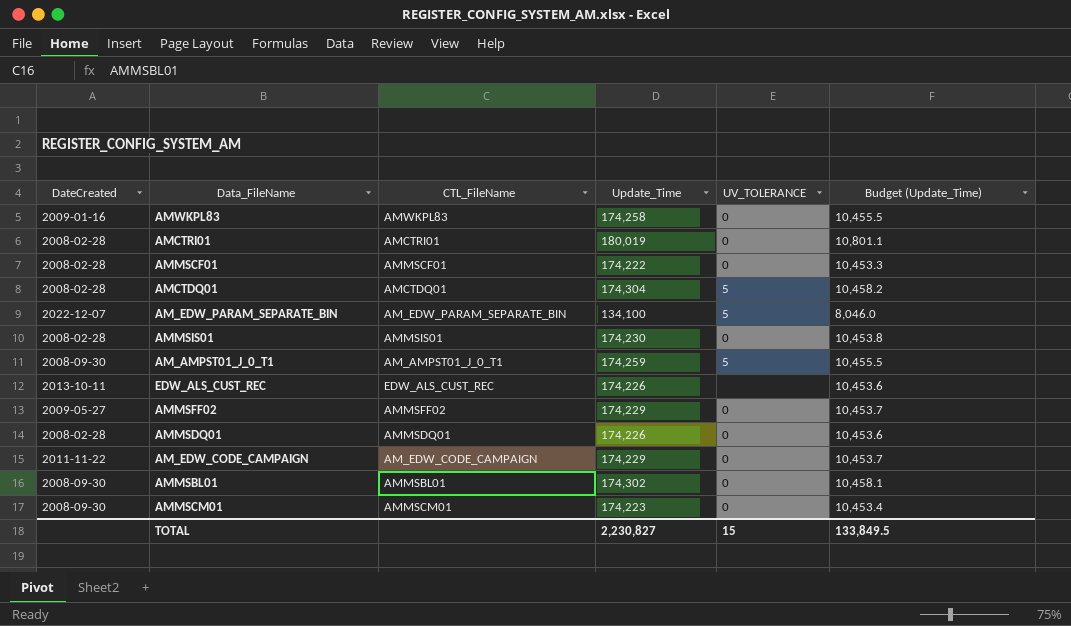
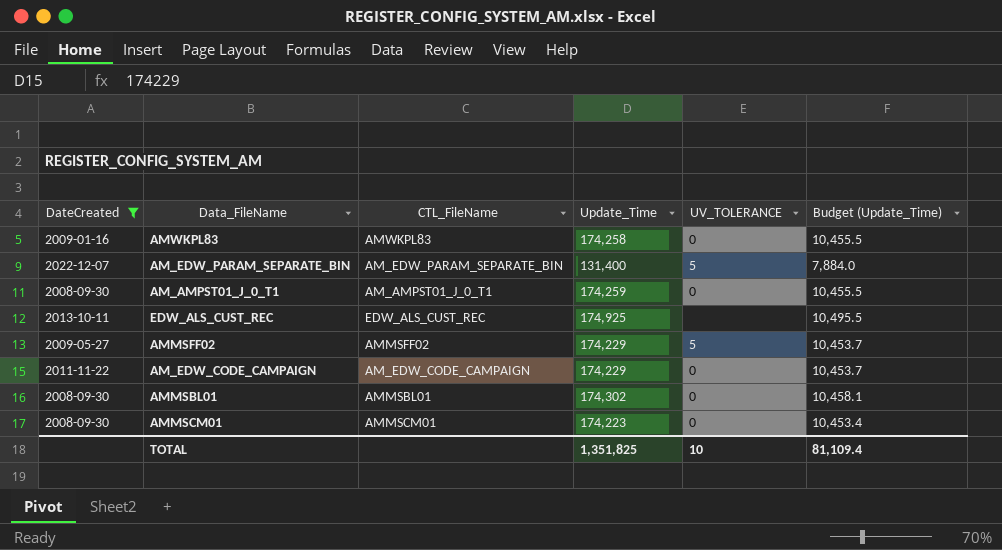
filter: none -> DateCreated != 2008-02-28
AM_EDW_PARAM_SEPARATE_BIN | Update_Time: 134,100 -> 131,400
AM_EDW_PARAM_SEPARATE_BIN | Budget (Update_Time): 8,046.0 -> 7,884.0
AM_AMPST01_J_0_T1 | UV_TOLERANCE: 5 -> 0
EDW_ALS_CUST_REC | Update_Time: 174,226 -> 174,925
EDW_ALS_CUST_REC | Budget (Update_Time): 10,453.6 -> 10,495.5
AMMSFF02 | UV_TOLERANCE: 0 -> 5
TOTAL | Update_Time: 2,230,827 -> 1,351,825
TOTAL | UV_TOLERANCE: 15 -> 10
TOTAL | Budget (Update_Time): 133,849.5 -> 81,109.4

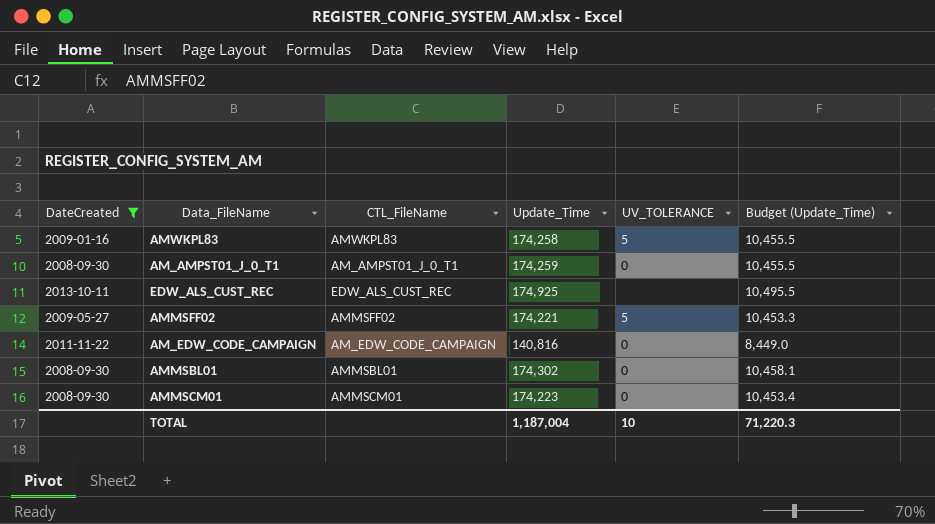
row AM_EDW_PARAM_SEPARATE_BIN: 2022-12-07 | AM_EDW_PARAM_SEPARATE_BIN | 131,400 | 5 | 7,884.0 -> none
AMWKPL83 | UV_TOLERANCE: 0 -> 5
AMMSFF02 | Update_Time: 174,229 -> 174,221
AMMSFF02 | Budget (Update_Time): 10,453.7 -> 10,453.3
AM_EDW_CODE_CAMPAIGN | Update_Time: 174,229 -> 140,816
AM_EDW_CODE_CAMPAIGN | Budget (Update_Time): 10,453.7 -> 8,449.0
TOTAL | Update_Time: 1,351,825 -> 1,187,004
TOTAL | Budget (Update_Time): 81,109.4 -> 71,220.3

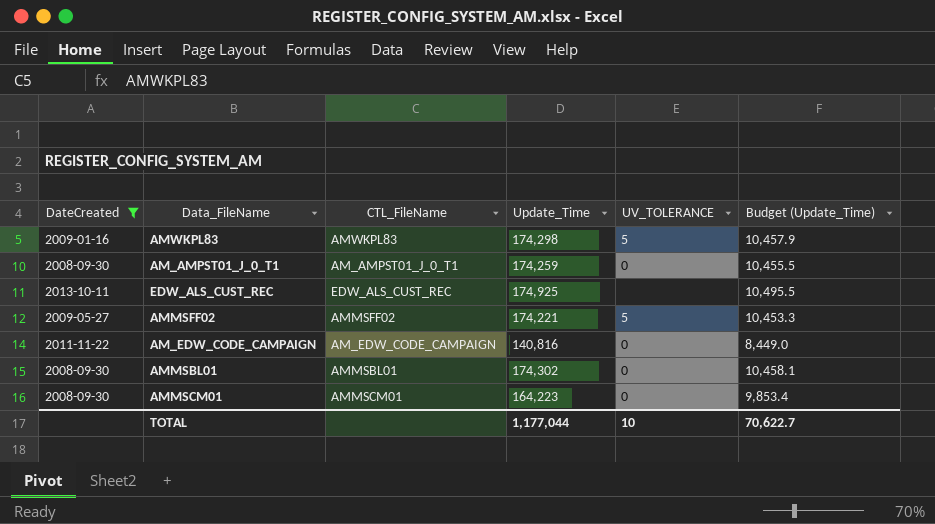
AMWKPL83 | Update_Time: 174,258 -> 174,298
AMWKPL83 | Budget (Update_Time): 10,455.5 -> 10,457.9
AMMSCM01 | Update_Time: 174,223 -> 164,223
AMMSCM01 | Budget (Update_Time): 10,453.4 -> 9,853.4
TOTAL | Update_Time: 1,187,004 -> 1,177,044
TOTAL | Budget (Update_Time): 71,220.3 -> 70,622.7

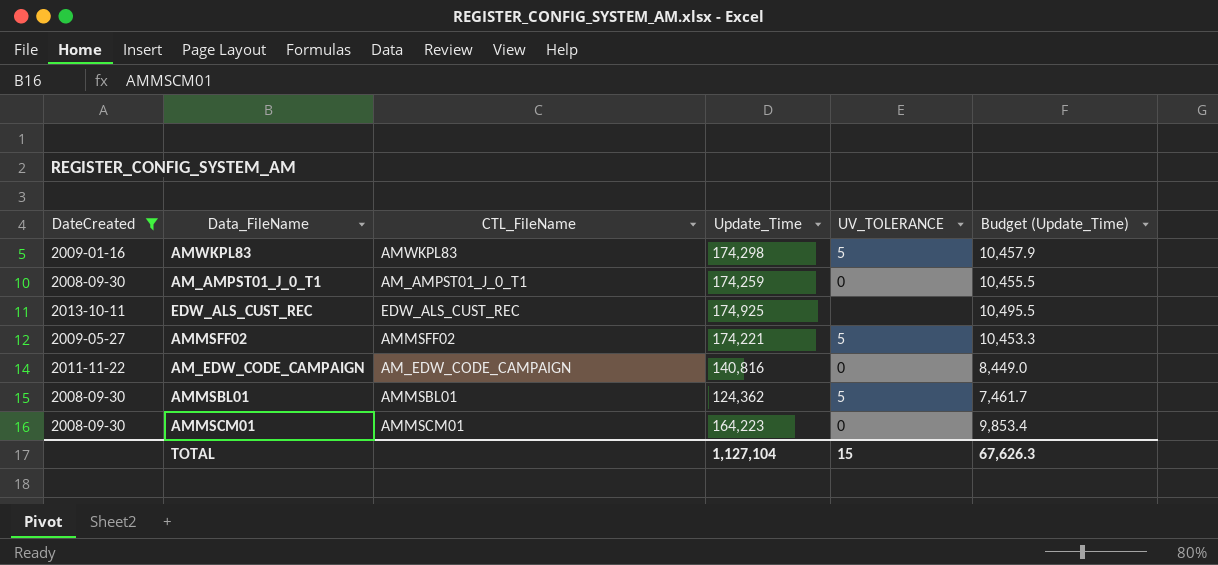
AMMSBL01 | Update_Time: 174,302 -> 124,362
AMMSBL01 | UV_TOLERANCE: 0 -> 5
AMMSBL01 | Budget (Update_Time): 10,458.1 -> 7,461.7
TOTAL | Update_Time: 1,177,044 -> 1,127,104
TOTAL | UV_TOLERANCE: 10 -> 15
TOTAL | Budget (Update_Time): 70,622.7 -> 67,626.3

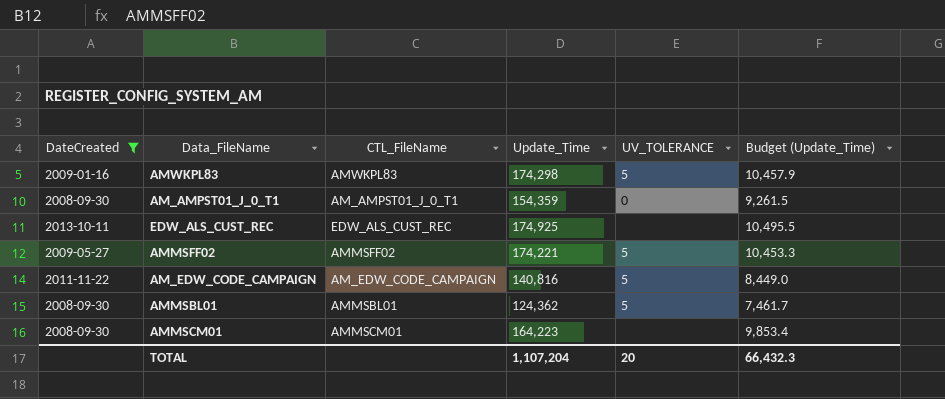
AM_AMPST01_J_0_T1 | Update_Time: 174,259 -> 154,359
AM_AMPST01_J_0_T1 | Budget (Update_Time): 10,455.5 -> 9,261.5
AM_EDW_CODE_CAMPAIGN | UV_TOLERANCE: 0 -> 5
AMMSCM01 | UV_TOLERANCE: 0 -> none
TOTAL | Update_Time: 1,127,104 -> 1,107,204
TOTAL | UV_TOLERANCE: 15 -> 20
TOTAL | Budget (Update_Time): 67,626.3 -> 66,432.3

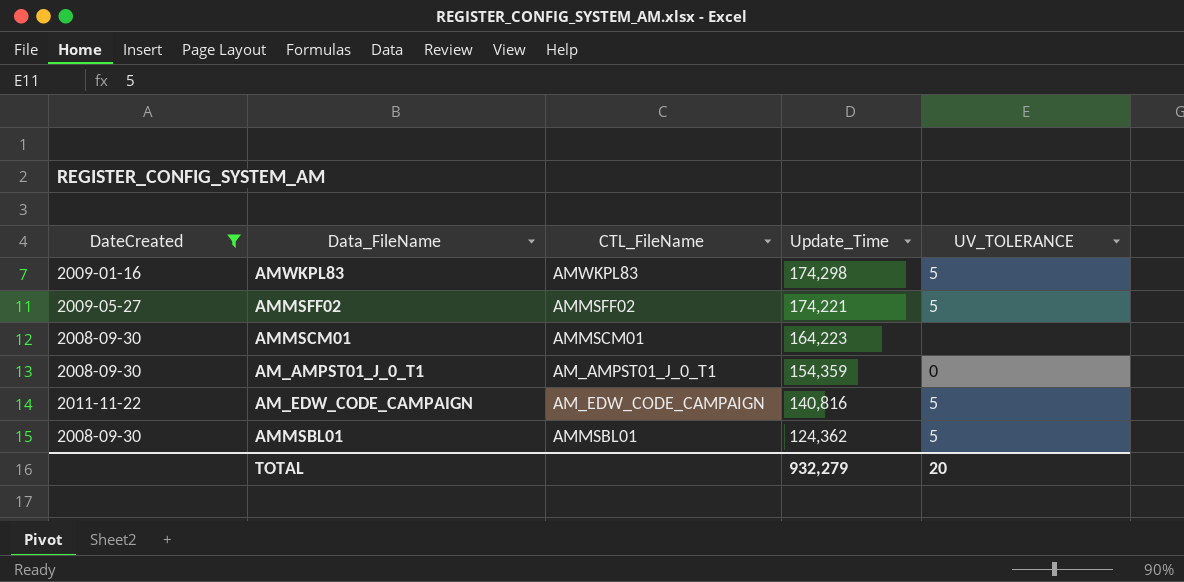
row order: none -> Update_Time descending
column Budget (Update_Time) | formula: [Update_Time] * 0.06 -> none
row EDW_ALS_CUST_REC: 2013-10-11 | EDW_ALS_CUST_REC | 174,925 | none | 10,495.5 -> none
TOTAL | Update_Time: 1,107,204 -> 932,279

